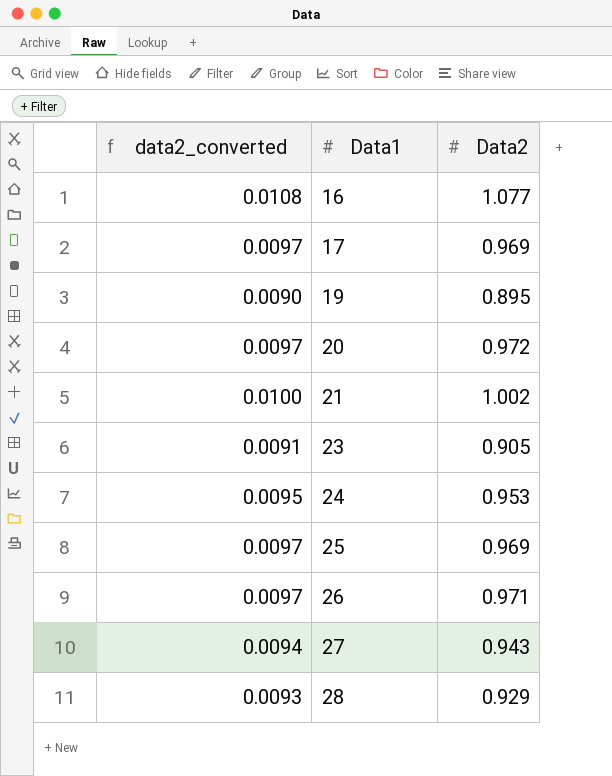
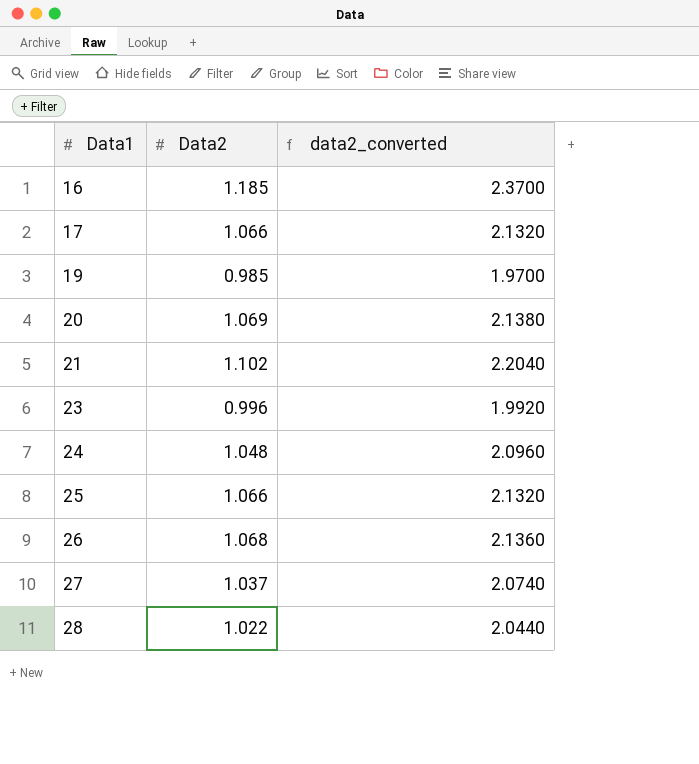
column data2_converted | formula: [Data2] * 0.01 -> [Data2] * 2
column data2_converted | position: 1 -> 3
16 | Data2: 1.077 -> 1.185
17 | Data2: 0.969 -> 1.066
19 | Data2: 0.895 -> 0.985
20 | Data2: 0.972 -> 1.069
21 | Data2: 1.002 -> 1.102
23 | Data2: 0.905 -> 0.996
24 | Data2: 0.953 -> 1.048
25 | Data2: 0.969 -> 1.066
26 | Data2: 0.971 -> 1.068
27 | Data2: 0.943 -> 1.037
28 | Data2: 0.929 -> 1.022

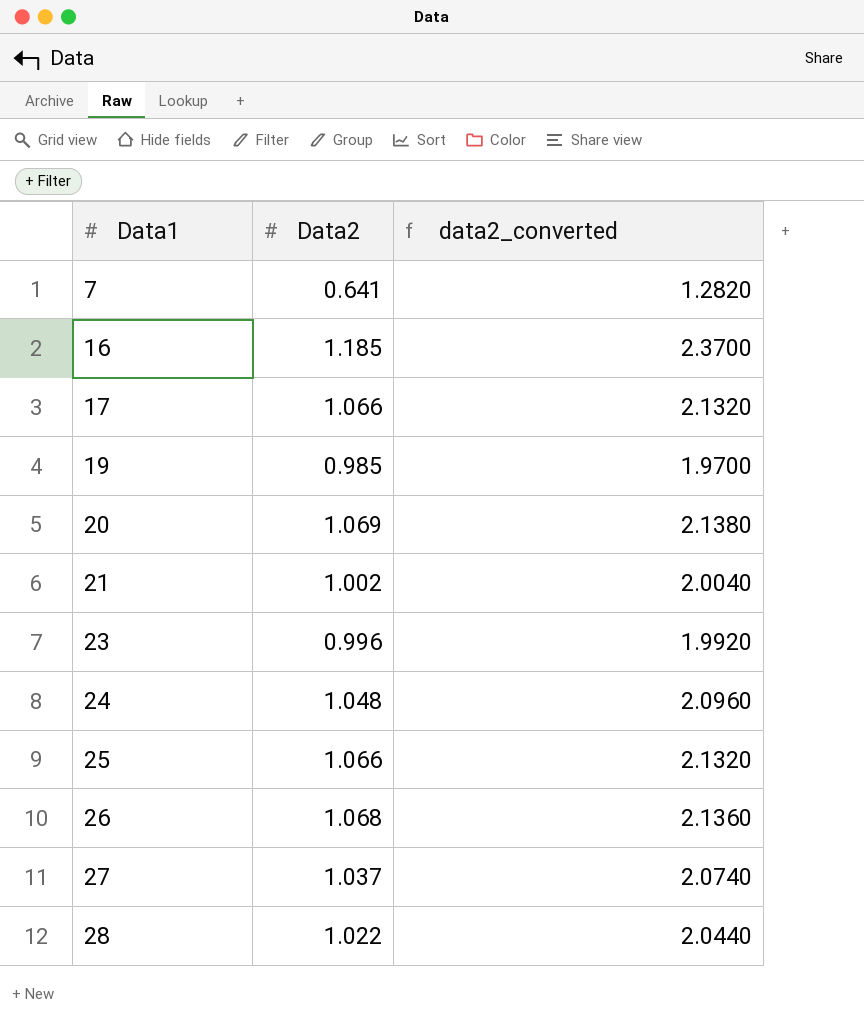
row 7: none -> 0.641 | 1.2820
21 | Data2: 1.102 -> 1.002
21 | data2_converted: 2.2040 -> 2.0040

